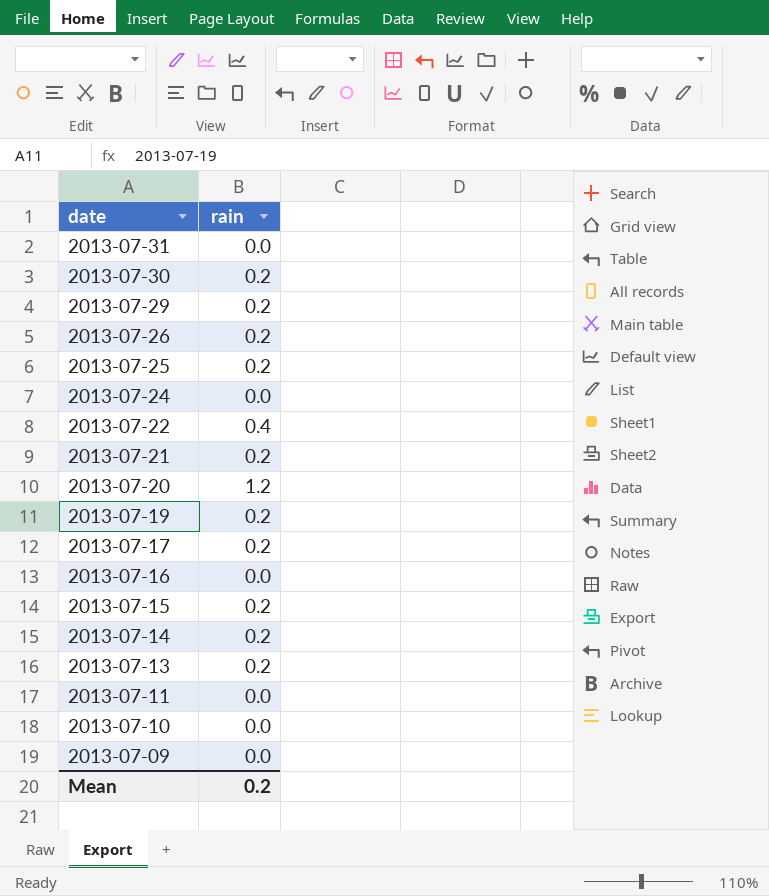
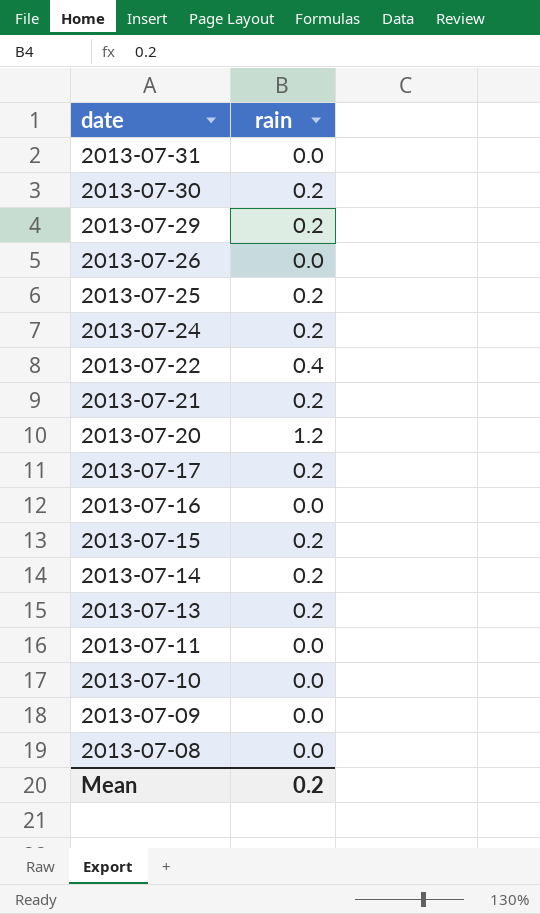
row 2013-07-19: 0.2 -> none
2013-07-26 | rain: 0.2 -> 0.0
2013-07-24 | rain: 0.0 -> 0.2
row 2013-07-08: none -> 0.0

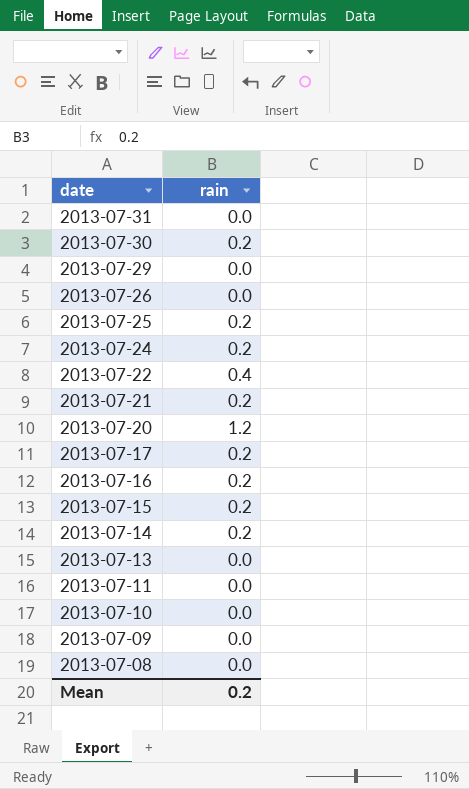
2013-07-29 | rain: 0.2 -> 0.0
2013-07-16 | rain: 0.0 -> 0.2
2013-07-13 | rain: 0.2 -> 0.0

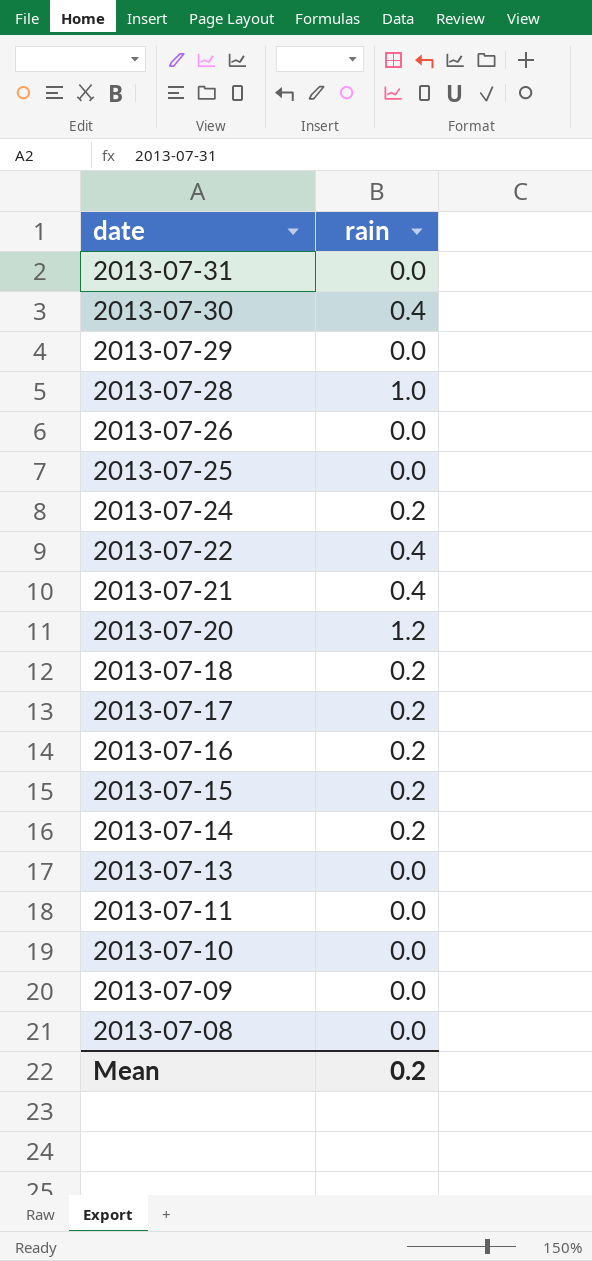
2013-07-30 | rain: 0.2 -> 0.4
row 2013-07-28: none -> 1.0
2013-07-25 | rain: 0.2 -> 0.0
2013-07-21 | rain: 0.2 -> 0.4
row 2013-07-18: none -> 0.2

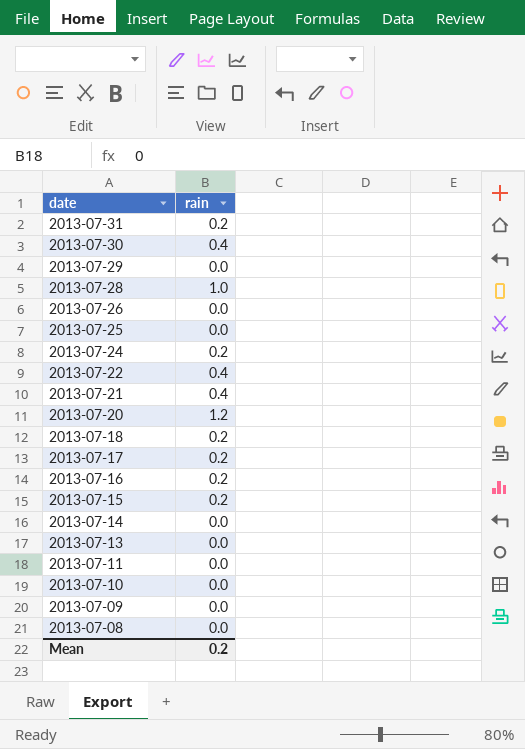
2013-07-31 | rain: 0.0 -> 0.2
2013-07-14 | rain: 0.2 -> 0.0

